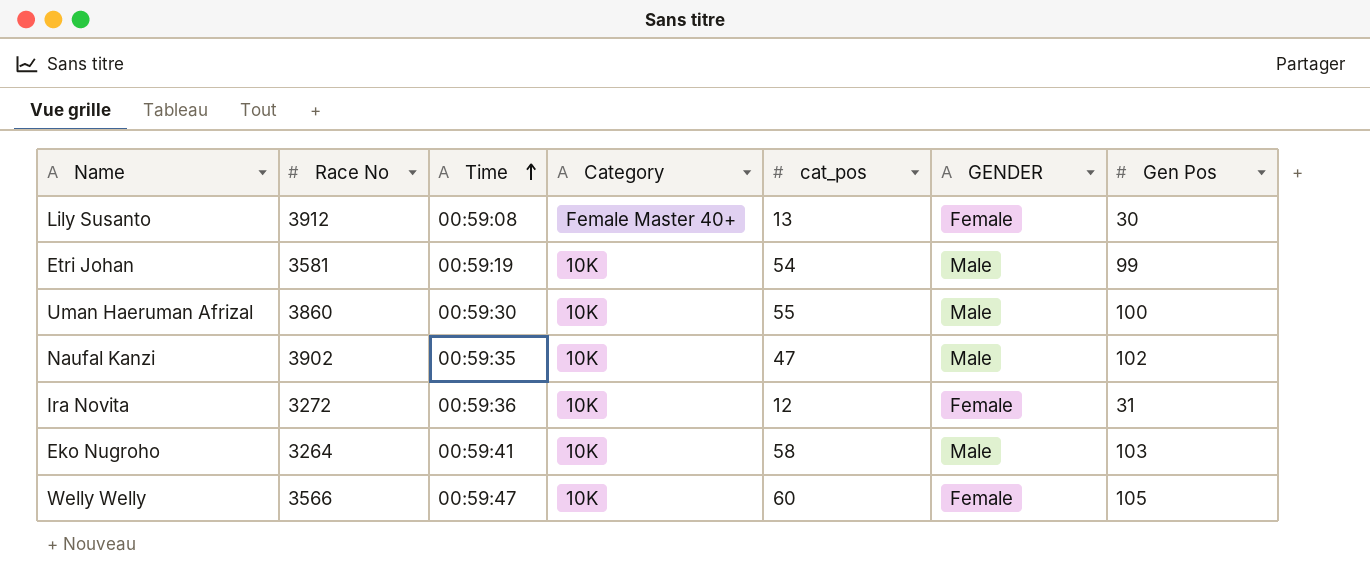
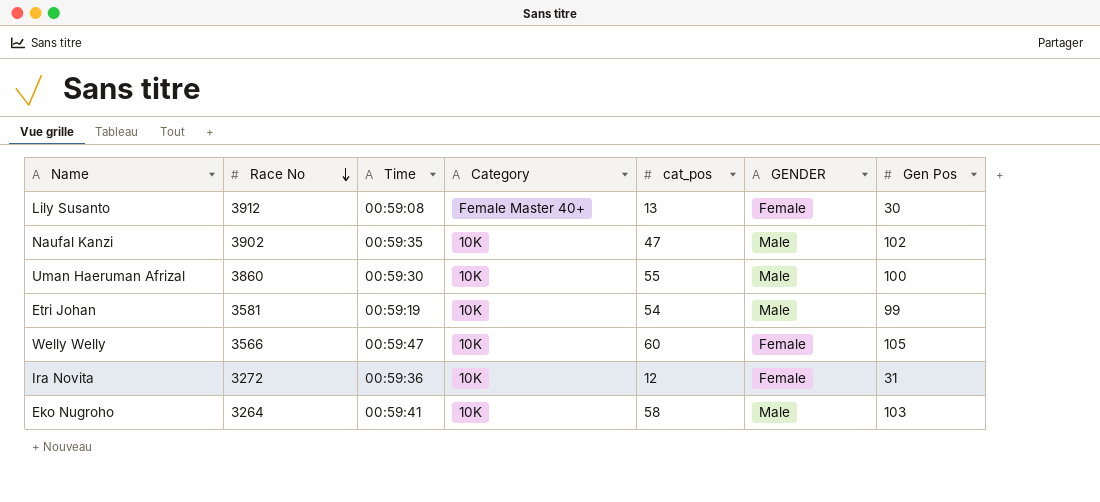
row order: Time ascending -> Race No descending

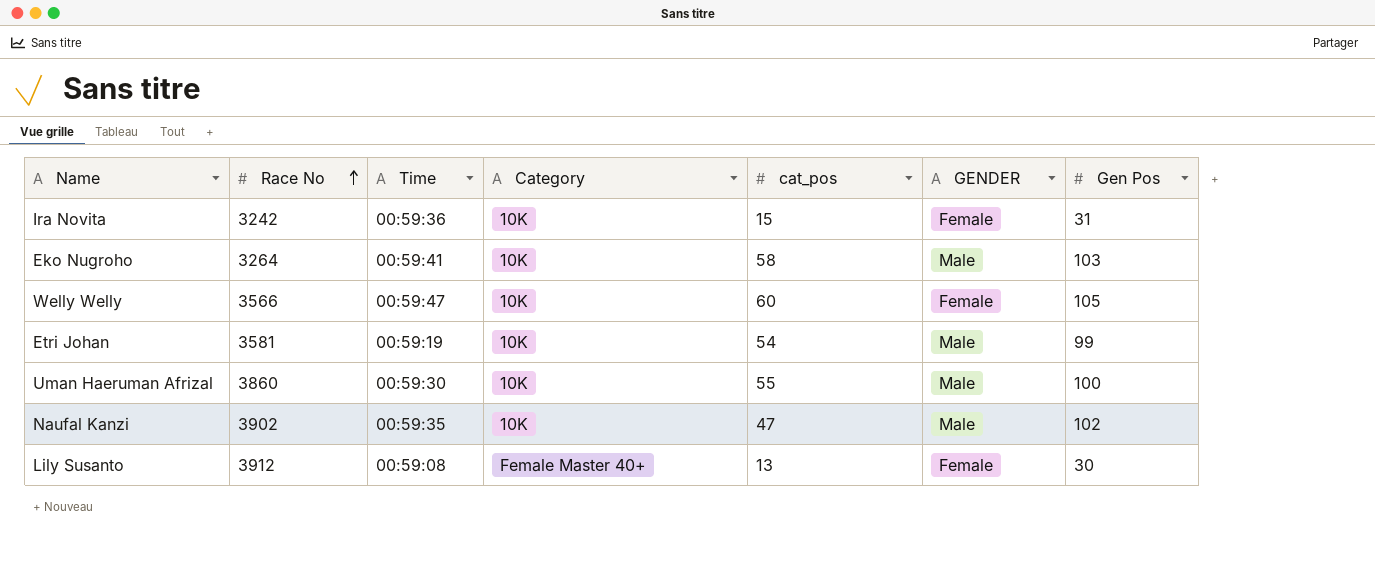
row order: Race No descending -> Race No ascending
Ira Novita | Race No: 3272 -> 3242
Ira Novita | cat_pos: 12 -> 15

